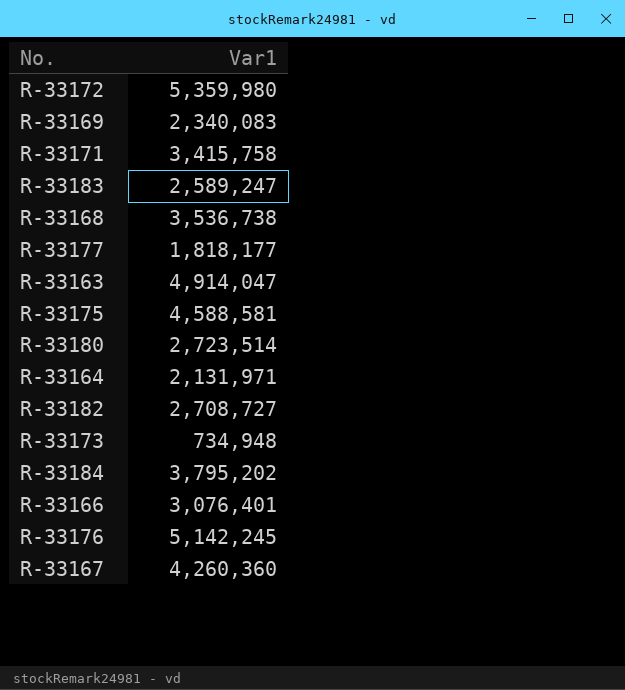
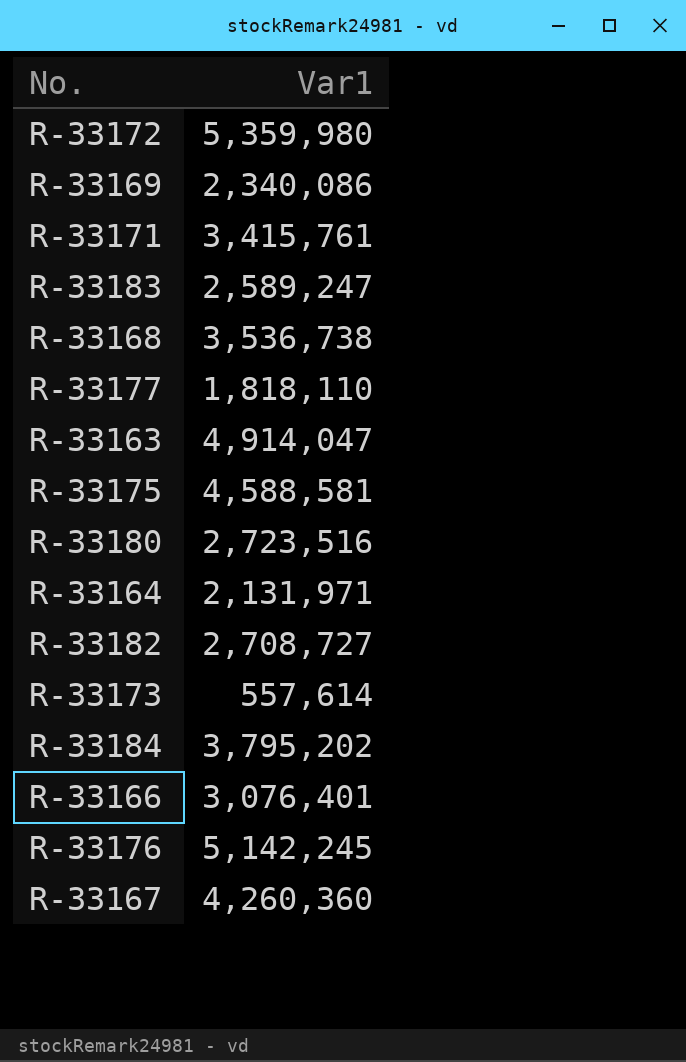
R-33169 | Var1: 2,340,083 -> 2,340,086
R-33171 | Var1: 3,415,758 -> 3,415,761
R-33177 | Var1: 1,818,177 -> 1,818,110
R-33180 | Var1: 2,723,514 -> 2,723,516
R-33173 | Var1: 734,948 -> 557,614

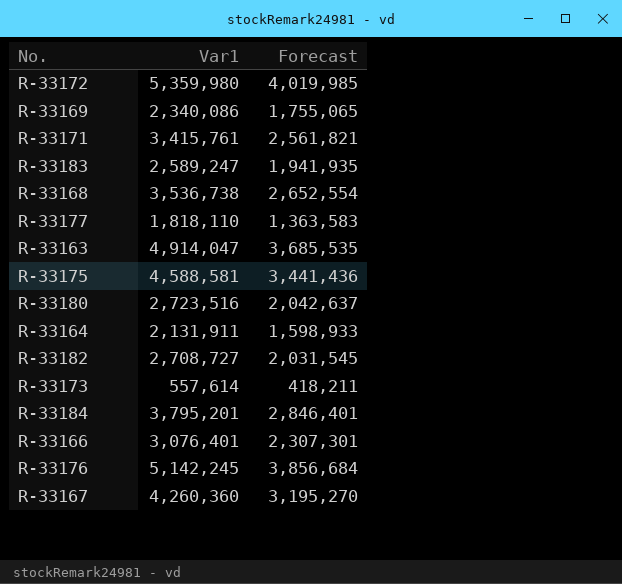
column Forecast | formula: none -> [Var1] * 0.75
R-33164 | Var1: 2,131,971 -> 2,131,911
R-33184 | Var1: 3,795,202 -> 3,795,201

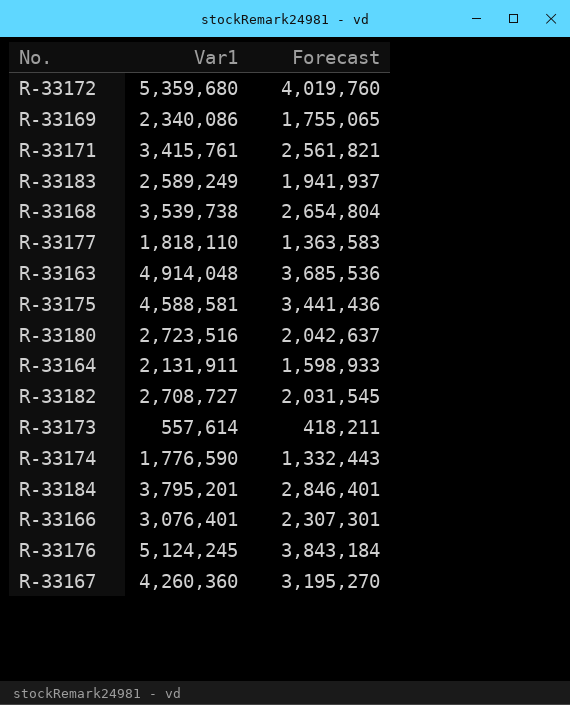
R-33172 | Var1: 5,359,980 -> 5,359,680
R-33172 | Forecast: 4,019,985 -> 4,019,760
R-33183 | Var1: 2,589,247 -> 2,589,249
R-33183 | Forecast: 1,941,935 -> 1,941,937
R-33168 | Var1: 3,536,738 -> 3,539,738
R-33168 | Forecast: 2,652,554 -> 2,654,804
R-33163 | Var1: 4,914,047 -> 4,914,048
R-33163 | Forecast: 3,685,535 -> 3,685,536
row R-33174: none -> 1,776,590 | 1,332,443
R-33176 | Var1: 5,142,245 -> 5,124,245
R-33176 | Forecast: 3,856,684 -> 3,843,184

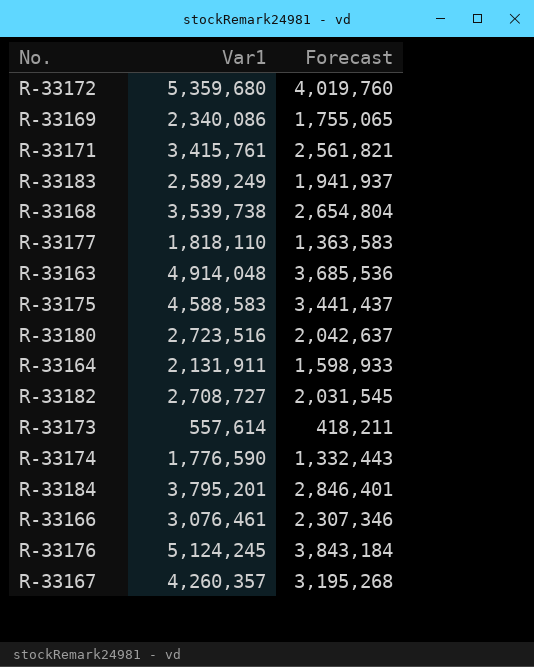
R-33175 | Var1: 4,588,581 -> 4,588,583
R-33175 | Forecast: 3,441,436 -> 3,441,437
R-33166 | Var1: 3,076,401 -> 3,076,461
R-33166 | Forecast: 2,307,301 -> 2,307,346
R-33167 | Var1: 4,260,360 -> 4,260,357
R-33167 | Forecast: 3,195,270 -> 3,195,268

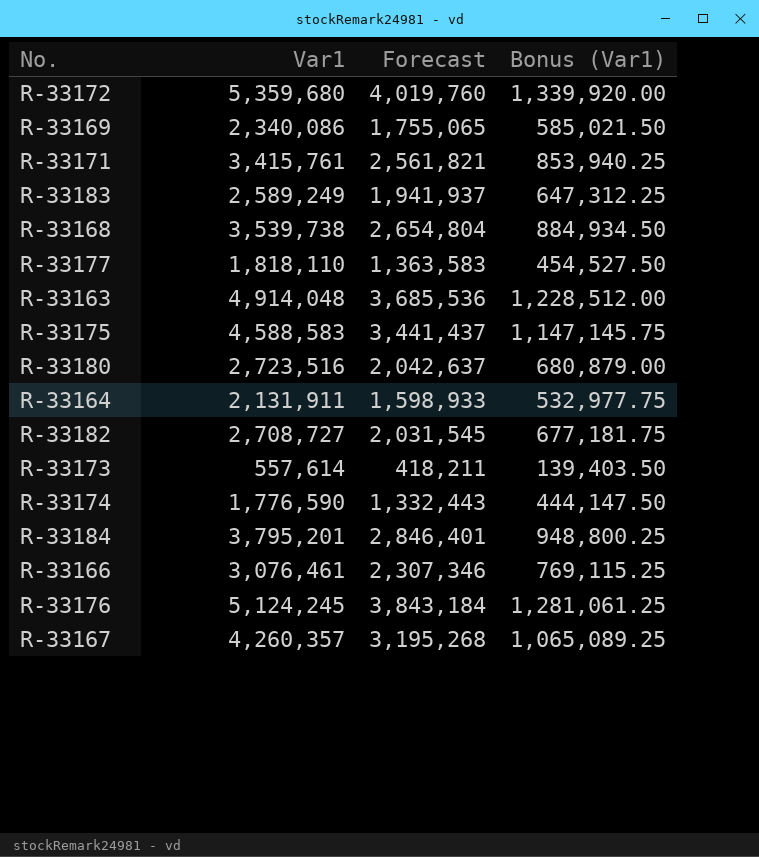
column Bonus (Var1) | formula: none -> [Var1] * 0.25

